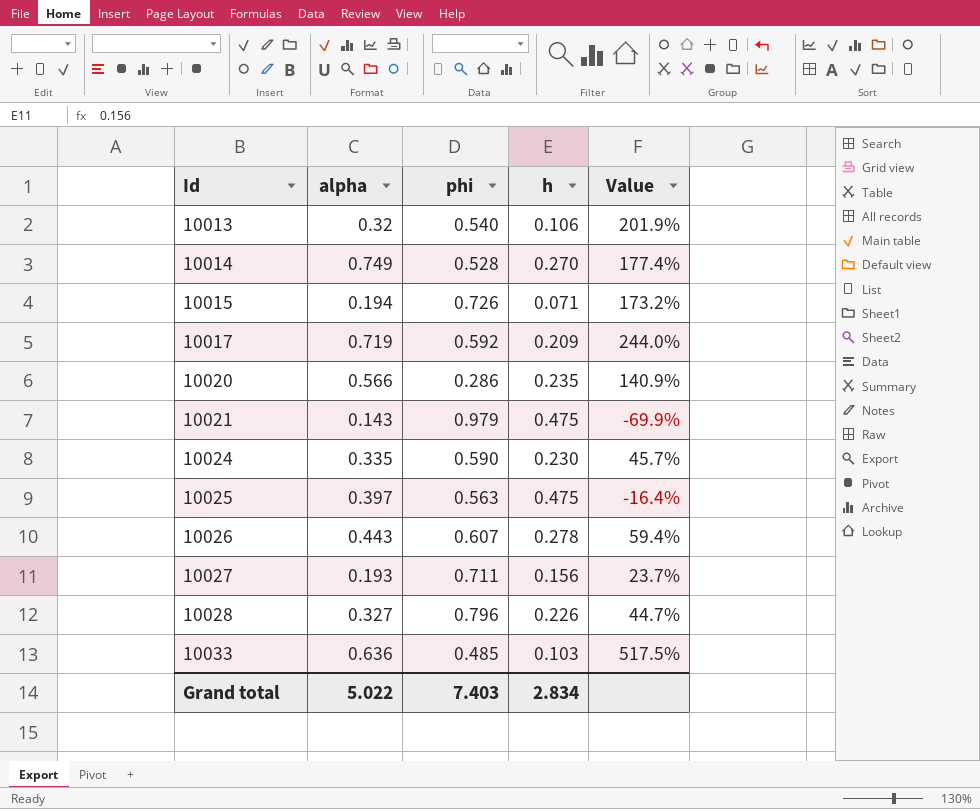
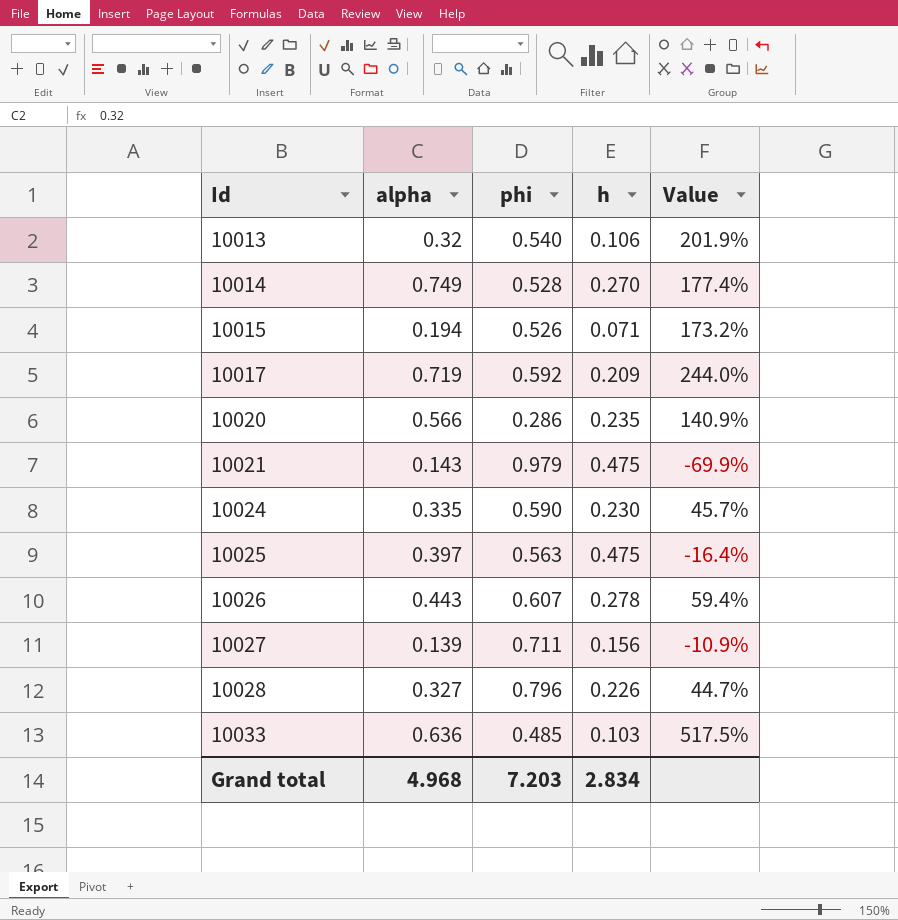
10015 | phi: 0.726 -> 0.526
10027 | alpha: 0.193 -> 0.139
10027 | Value: 23.7% -> -10.9%
Grand total | alpha: 5.022 -> 4.968
Grand total | phi: 7.403 -> 7.203

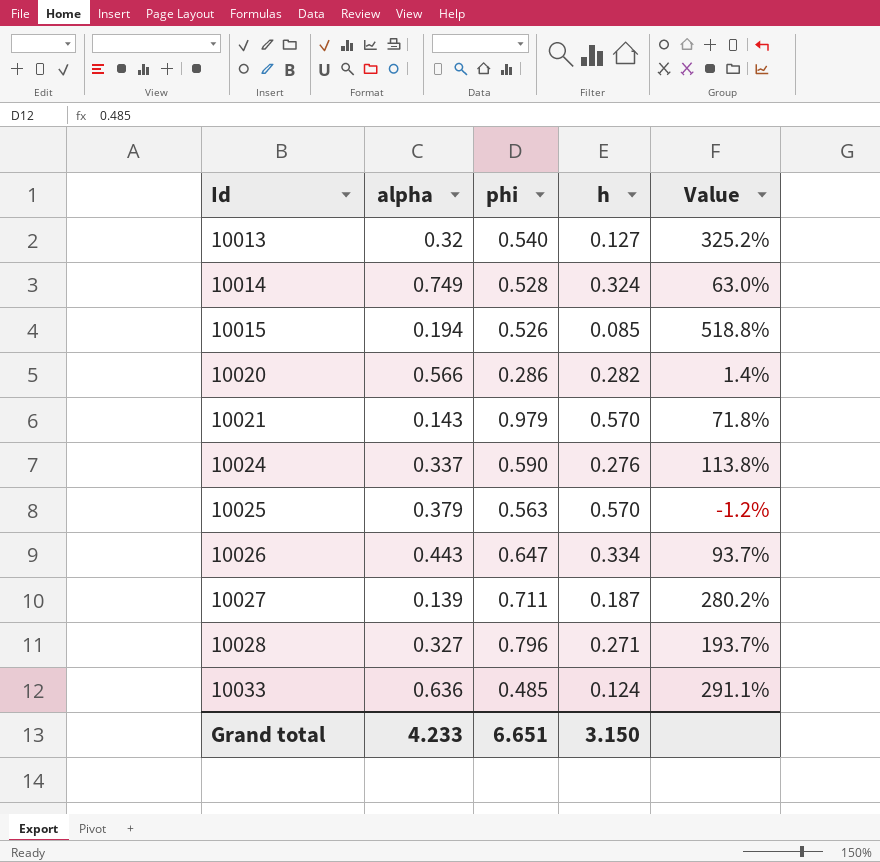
column Value | formula: ([alpha] - [h]) / [h] -> ([phi] - [h]) / [h]
row 10017: 0.719 | 0.592 | 0.209 | 244.0% -> none
10013 | h: 0.106 -> 0.127
10014 | h: 0.270 -> 0.324
10015 | h: 0.071 -> 0.085
10020 | h: 0.235 -> 0.282
10021 | h: 0.475 -> 0.570
10024 | alpha: 0.335 -> 0.337
10024 | h: 0.230 -> 0.276
10025 | alpha: 0.397 -> 0.379
10025 | h: 0.475 -> 0.570
10026 | phi: 0.607 -> 0.647
10026 | h: 0.278 -> 0.334
10027 | h: 0.156 -> 0.187
10028 | h: 0.226 -> 0.271
10033 | h: 0.103 -> 0.124
Grand total | alpha: 4.968 -> 4.233
Grand total | phi: 7.203 -> 6.651
Grand total | h: 2.834 -> 3.150

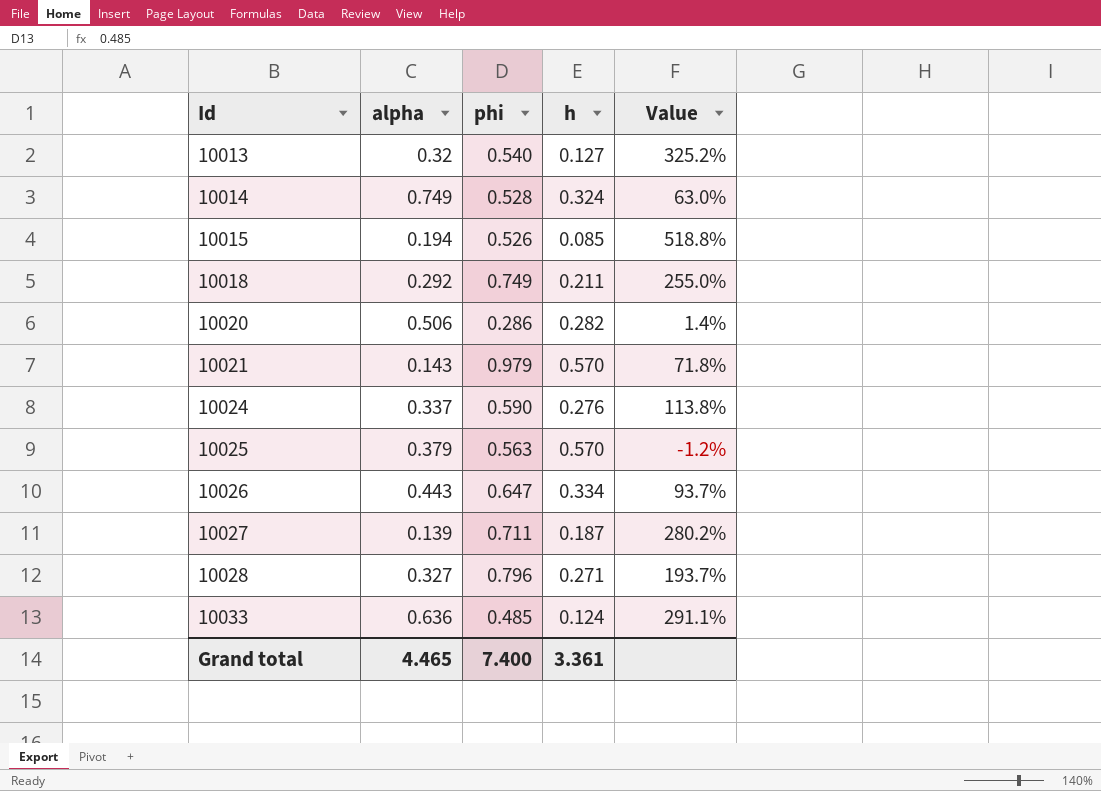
row 10018: none -> 0.292 | 0.749 | 0.211 | 255.0%
10020 | alpha: 0.566 -> 0.506
Grand total | alpha: 4.233 -> 4.465
Grand total | phi: 6.651 -> 7.400
Grand total | h: 3.150 -> 3.361

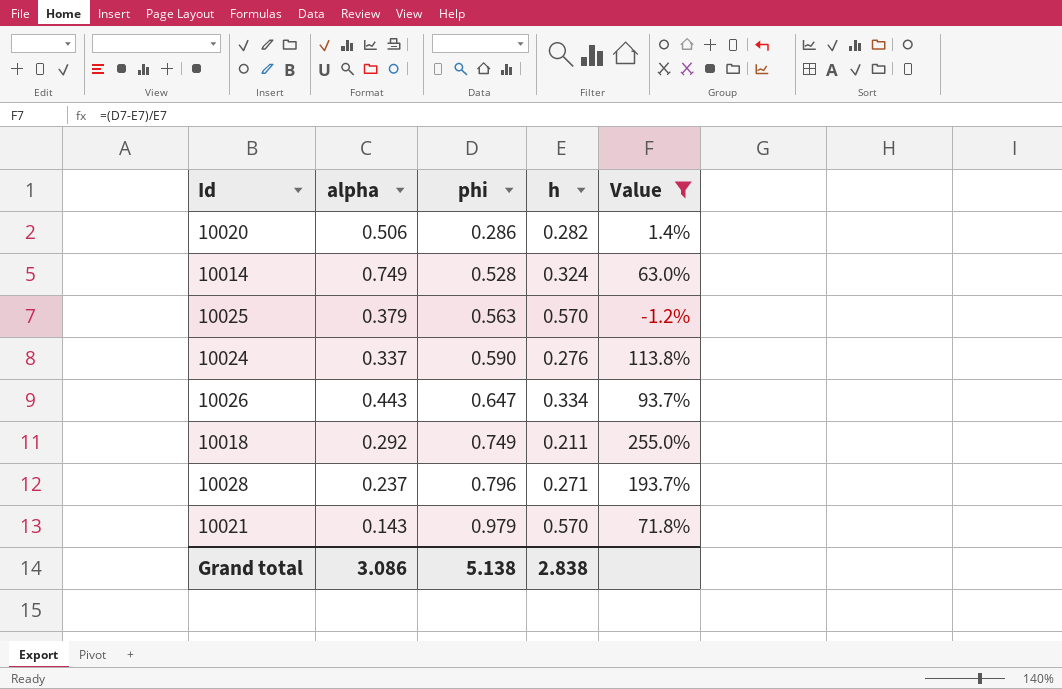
filter: none -> Value <= 255.0%
row order: Id ascending -> phi ascending
10028 | alpha: 0.327 -> 0.237
Grand total | alpha: 4.465 -> 3.086
Grand total | phi: 7.400 -> 5.138
Grand total | h: 3.361 -> 2.838

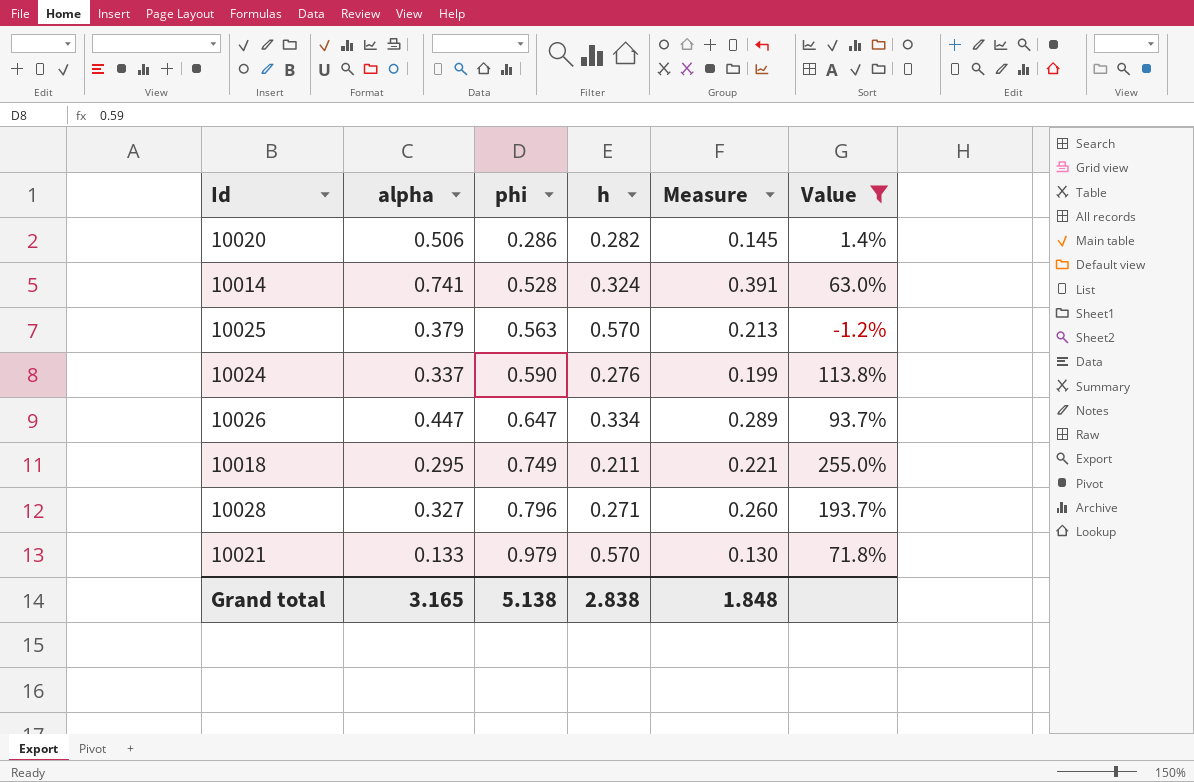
column Measure | formula: none -> [alpha] * [phi]
10014 | alpha: 0.749 -> 0.741
10026 | alpha: 0.443 -> 0.447
10018 | alpha: 0.292 -> 0.295
10028 | alpha: 0.237 -> 0.327
10021 | alpha: 0.143 -> 0.133
Grand total | alpha: 3.086 -> 3.165

